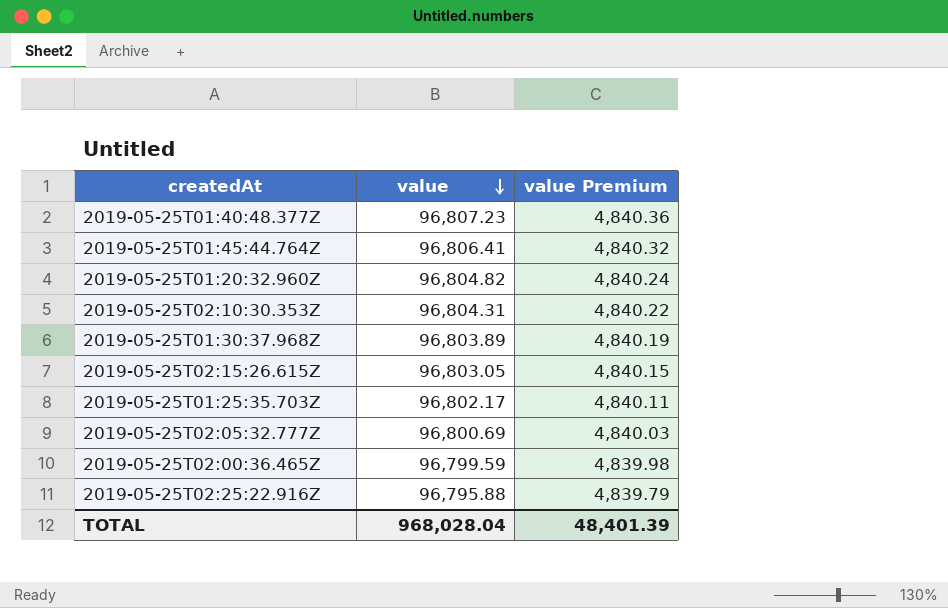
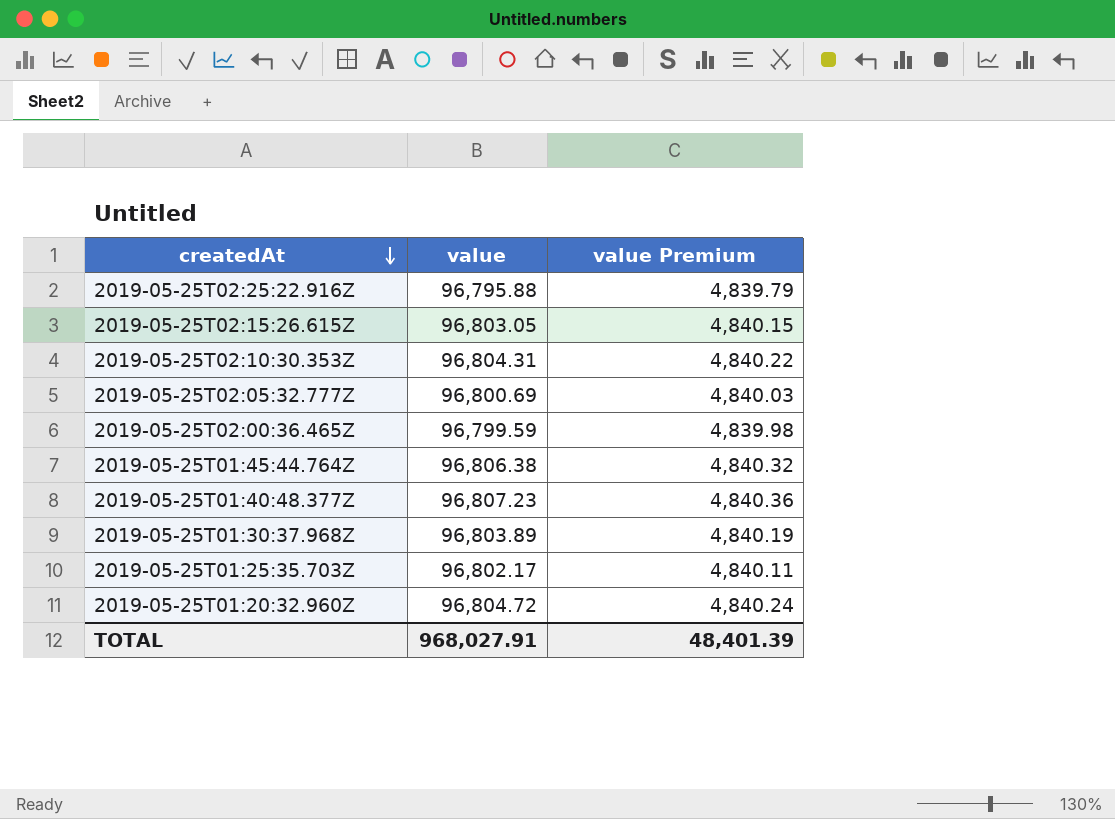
row order: value descending -> createdAt descending
2019-05-25T01:45:44.764Z | value: 96,806.41 -> 96,806.38
2019-05-25T01:20:32.960Z | value: 96,804.82 -> 96,804.72
TOTAL | value: 968,028.04 -> 968,027.91

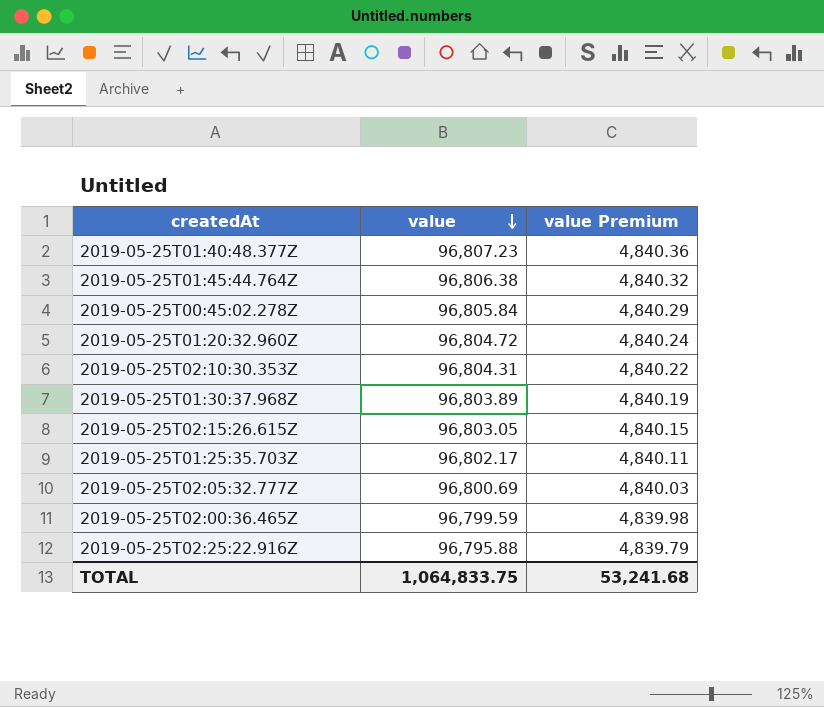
row order: createdAt descending -> value descending
row 2019-05-25T00:45:02.278Z: none -> 96,805.84 | 4,840.29
TOTAL | value: 968,027.91 -> 1,064,833.75
TOTAL | value Premium: 48,401.39 -> 53,241.68

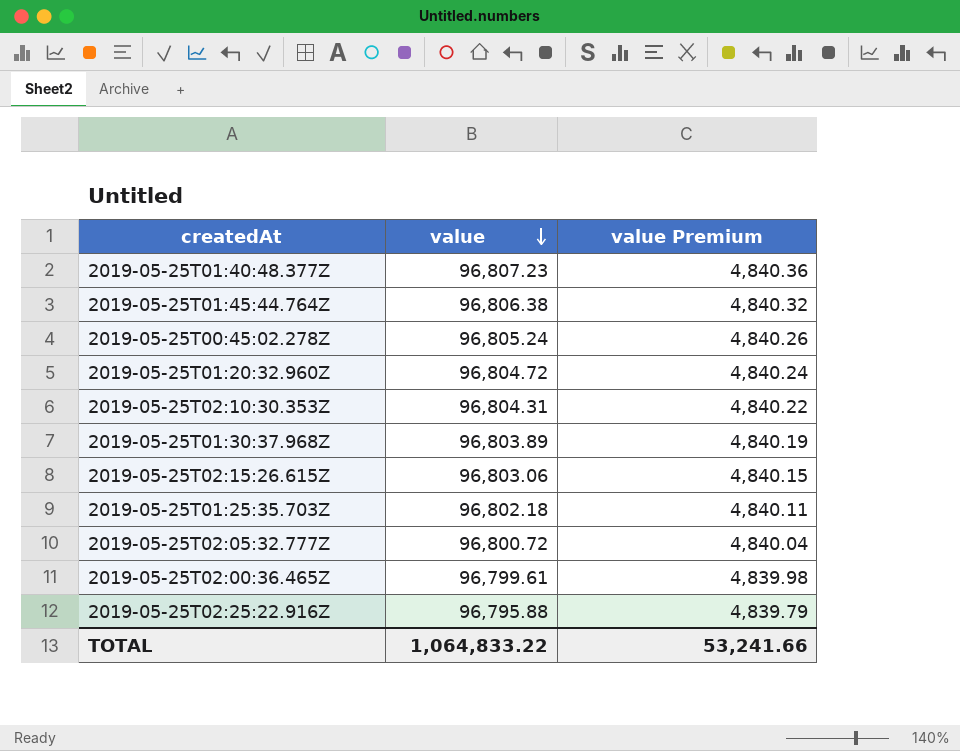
2019-05-25T00:45:02.278Z | value: 96,805.84 -> 96,805.24
2019-05-25T00:45:02.278Z | value Premium: 4,840.29 -> 4,840.26
2019-05-25T02:15:26.615Z | value: 96,803.05 -> 96,803.06
2019-05-25T01:25:35.703Z | value: 96,802.17 -> 96,802.18
2019-05-25T02:05:32.777Z | value: 96,800.69 -> 96,800.72
2019-05-25T02:05:32.777Z | value Premium: 4,840.03 -> 4,840.04
2019-05-25T02:00:36.465Z | value: 96,799.59 -> 96,799.61
TOTAL | value: 1,064,833.75 -> 1,064,833.22
TOTAL | value Premium: 53,241.68 -> 53,241.66

